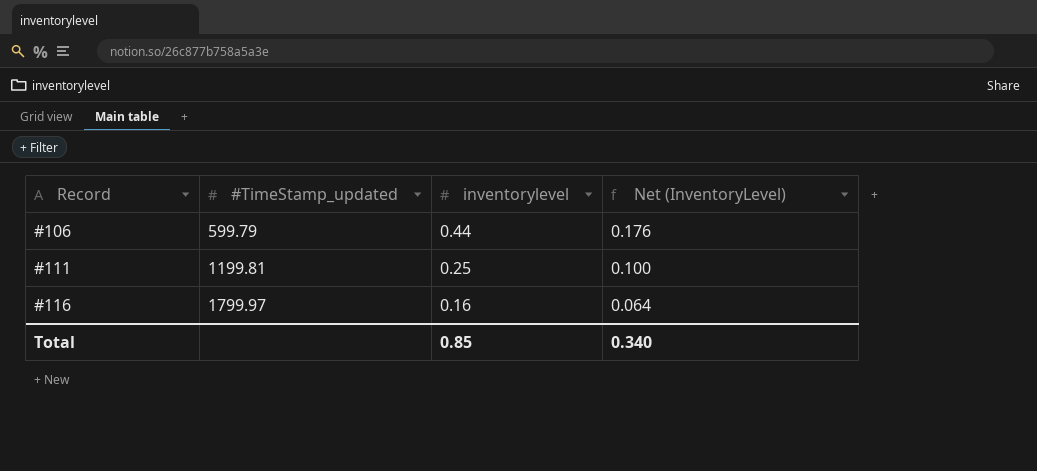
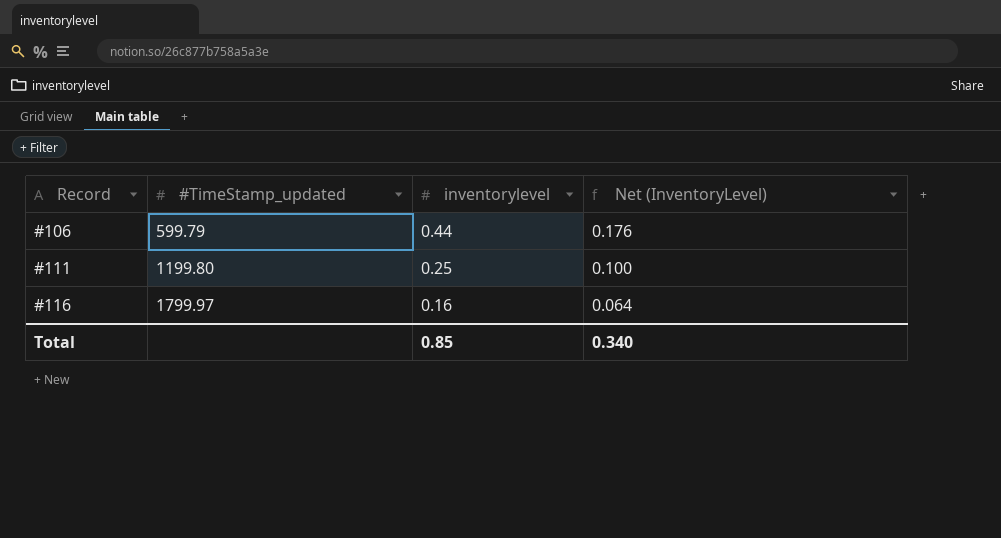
#111 | #TimeStamp_updated: 1199.81 -> 1199.80

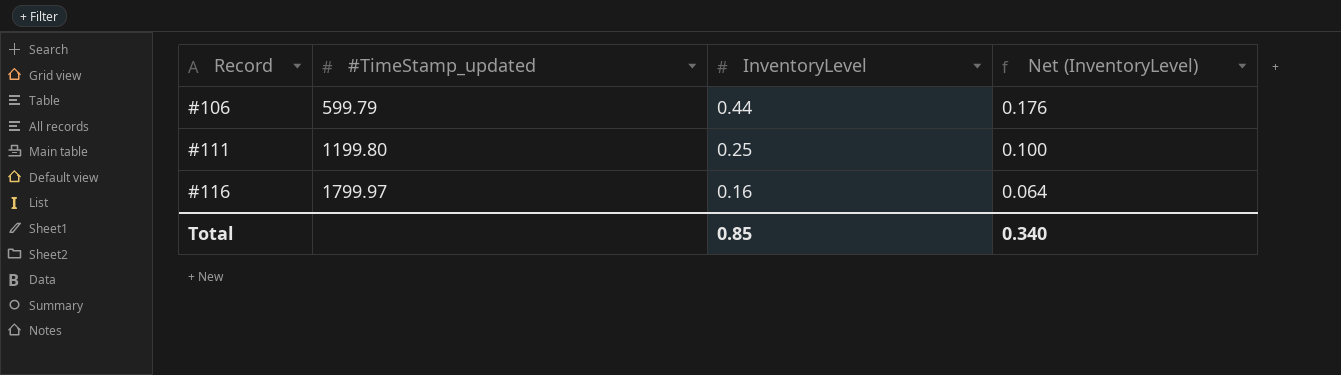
column name: inventorylevel -> InventoryLevel

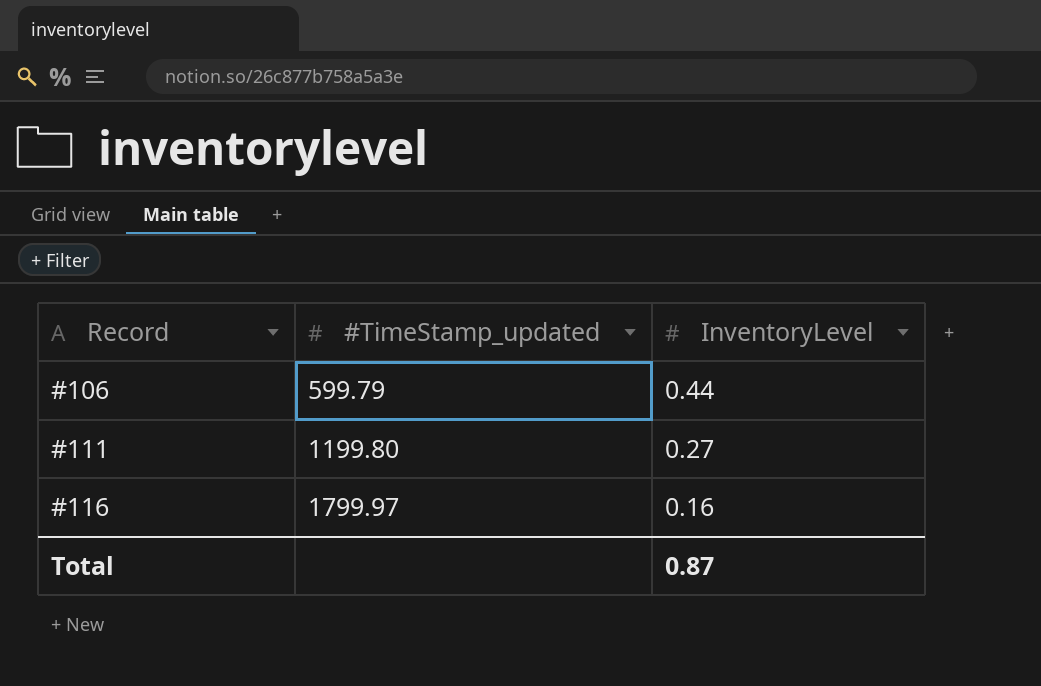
column Net (InventoryLevel) | formula: [InventoryLevel] * 0.4 -> none
#111 | InventoryLevel: 0.25 -> 0.27
Total | InventoryLevel: 0.85 -> 0.87

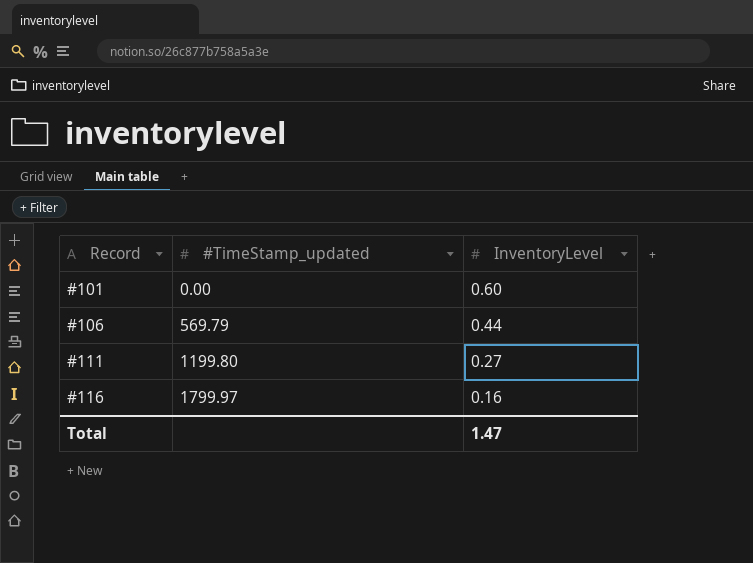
row #101: none -> 0.00 | 0.60
#106 | #TimeStamp_updated: 599.79 -> 569.79
Total | InventoryLevel: 0.87 -> 1.47

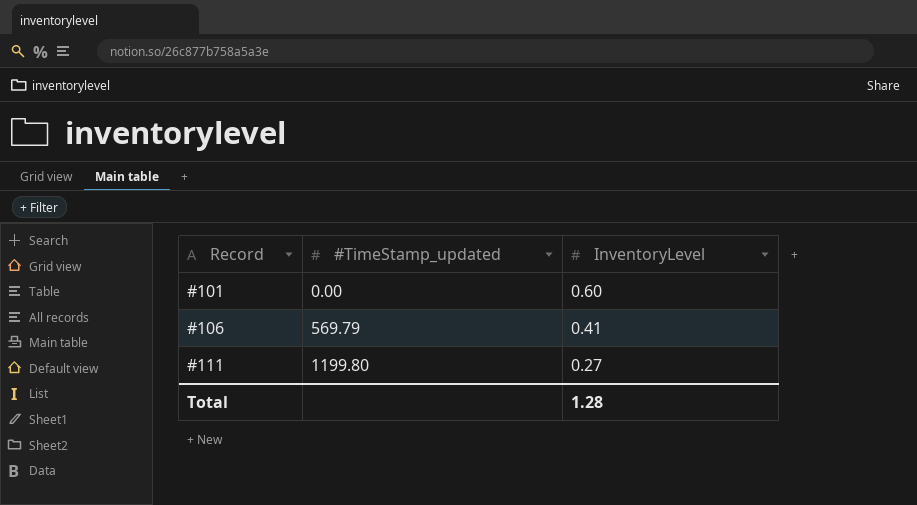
row #116: 1799.97 | 0.16 -> none
#106 | InventoryLevel: 0.44 -> 0.41
Total | InventoryLevel: 1.47 -> 1.28

